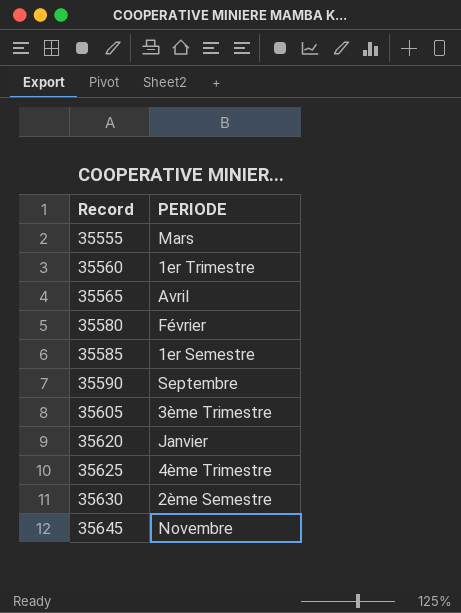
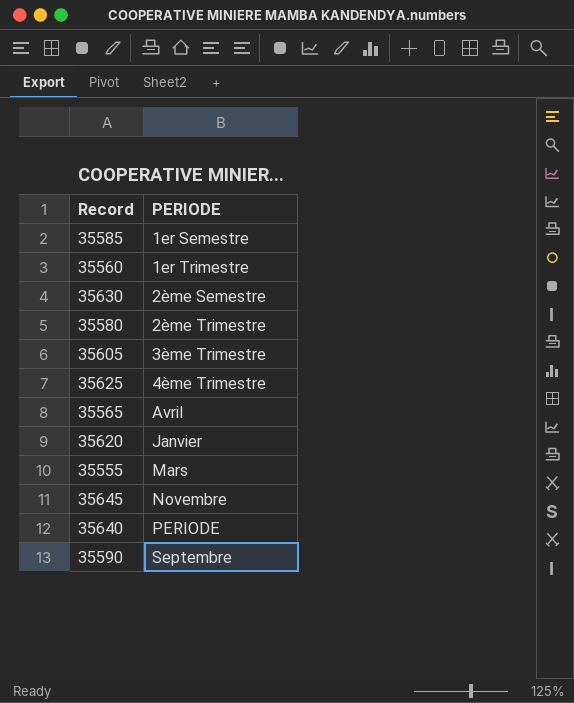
row order: Record ascending -> PERIODE ascending
35580 | PERIODE: Février -> 2ème Trimestre
row 35640: none -> PERIODE

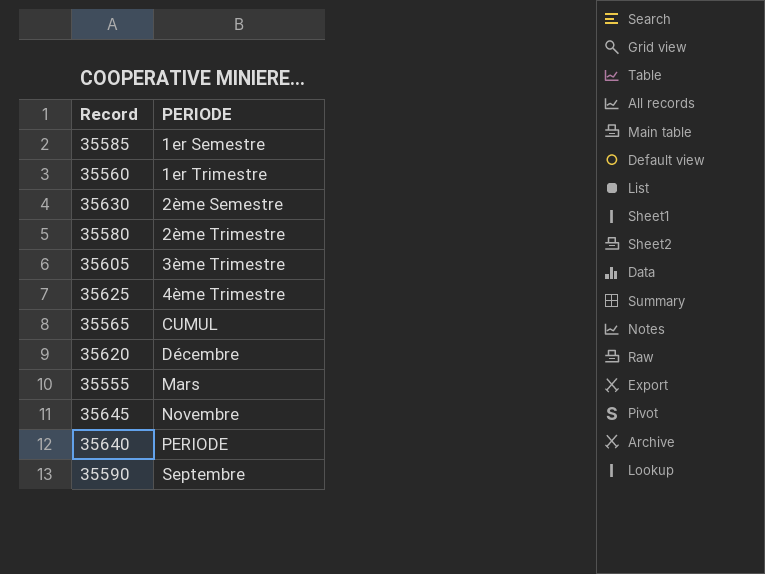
35565 | PERIODE: Avril -> CUMUL
35620 | PERIODE: Janvier -> Décembre

